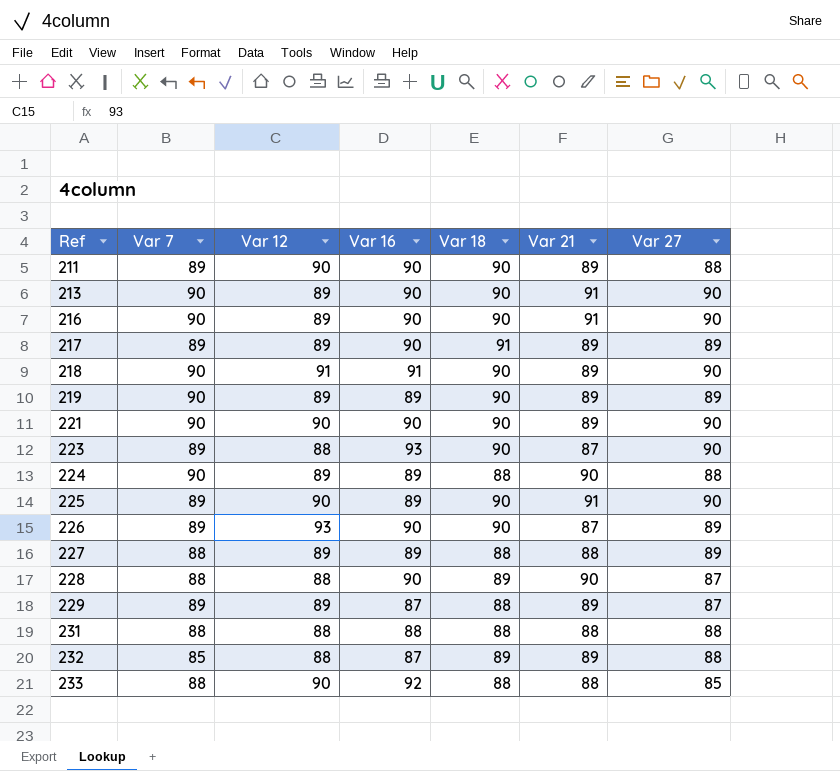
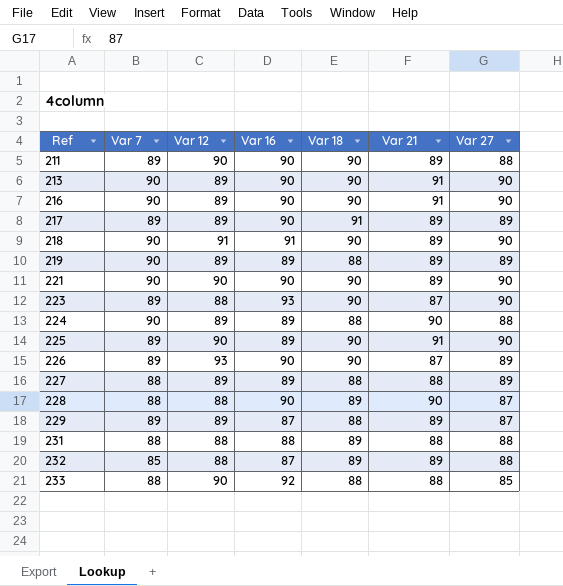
219 | Var 18: 90 -> 88
231 | Var 18: 88 -> 89

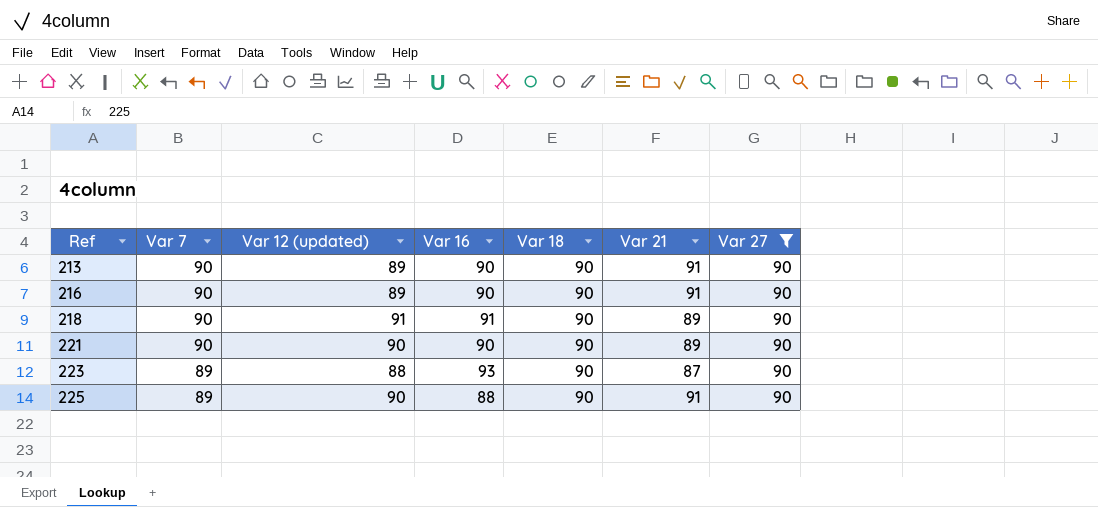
filter: none -> Var 27 = 90
column name: Var 12 -> Var 12 (updated)
225 | Var 16: 89 -> 88

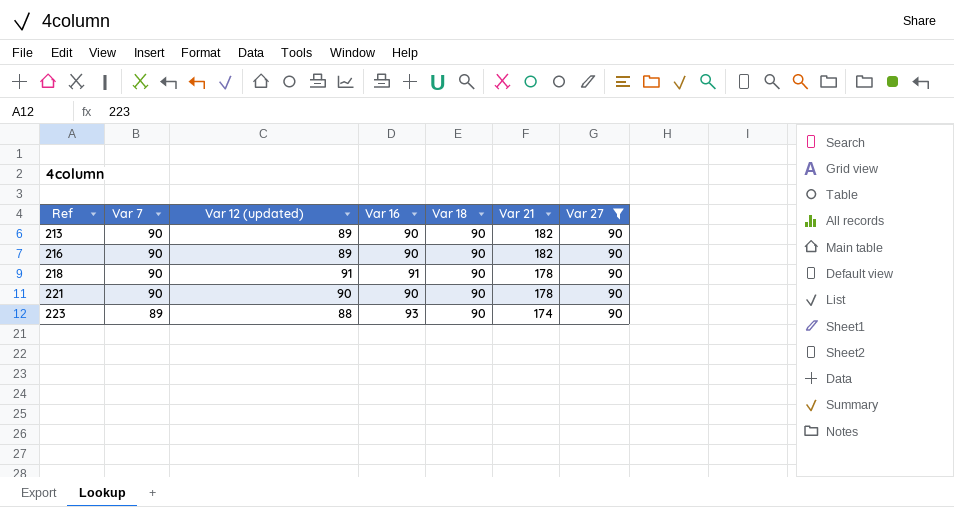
row 225: 89 | 90 | 88 | 90 | 91 | 90 -> none
213 | Var 21: 91 -> 182
216 | Var 21: 91 -> 182
218 | Var 21: 89 -> 178
221 | Var 21: 89 -> 178
223 | Var 21: 87 -> 174

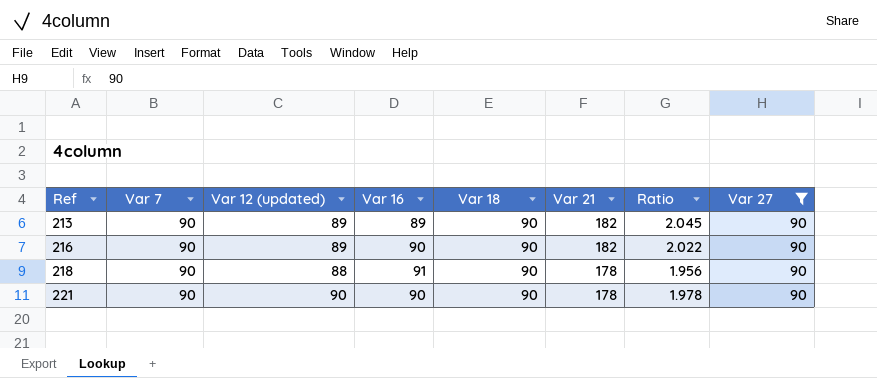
column Ratio | formula: none -> [Var 21] / [Var 16]
row 223: 89 | 88 | 93 | 90 | 174 | 90 -> none
213 | Var 16: 90 -> 89
218 | Var 12 (updated): 91 -> 88

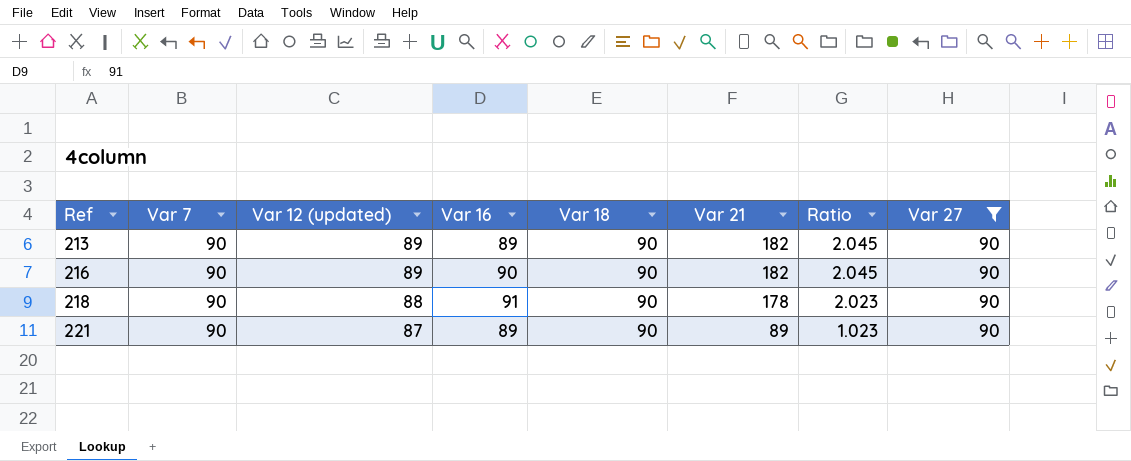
column Ratio | formula: [Var 21] / [Var 16] -> [Var 21] / [Var 12 (updated)]
221 | Var 12 (updated): 90 -> 87
221 | Var 16: 90 -> 89
221 | Var 21: 178 -> 89

